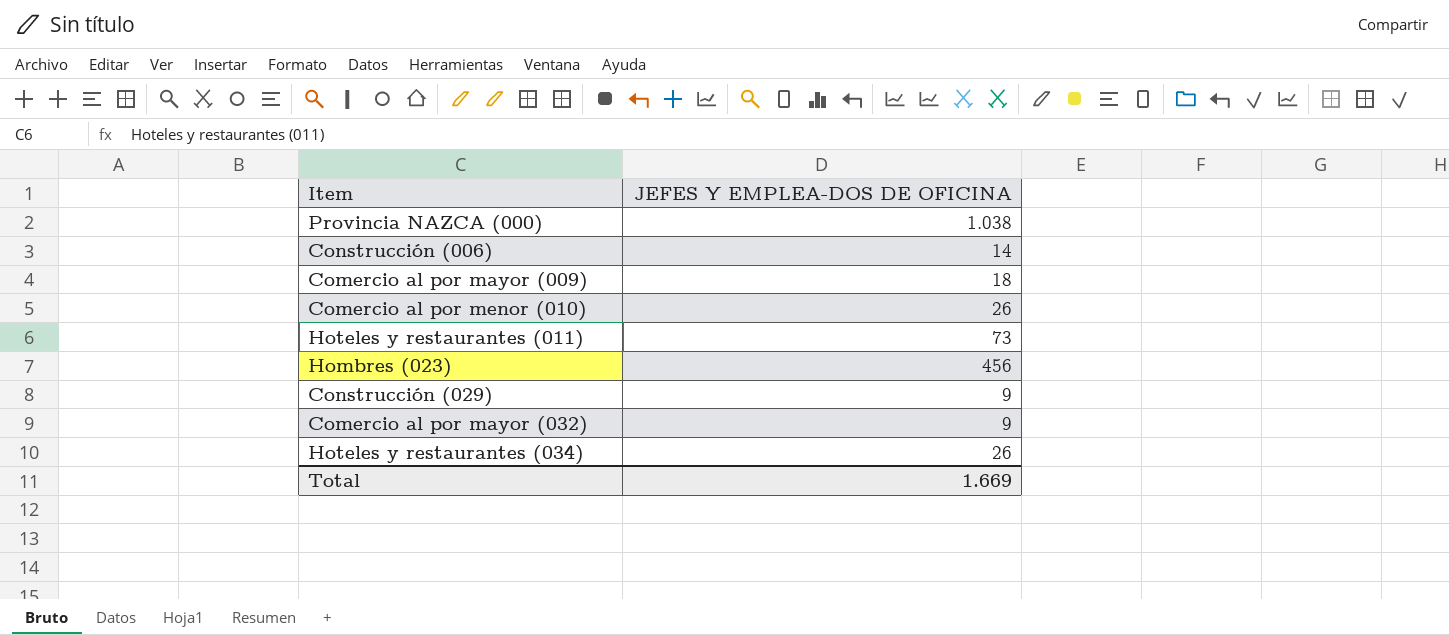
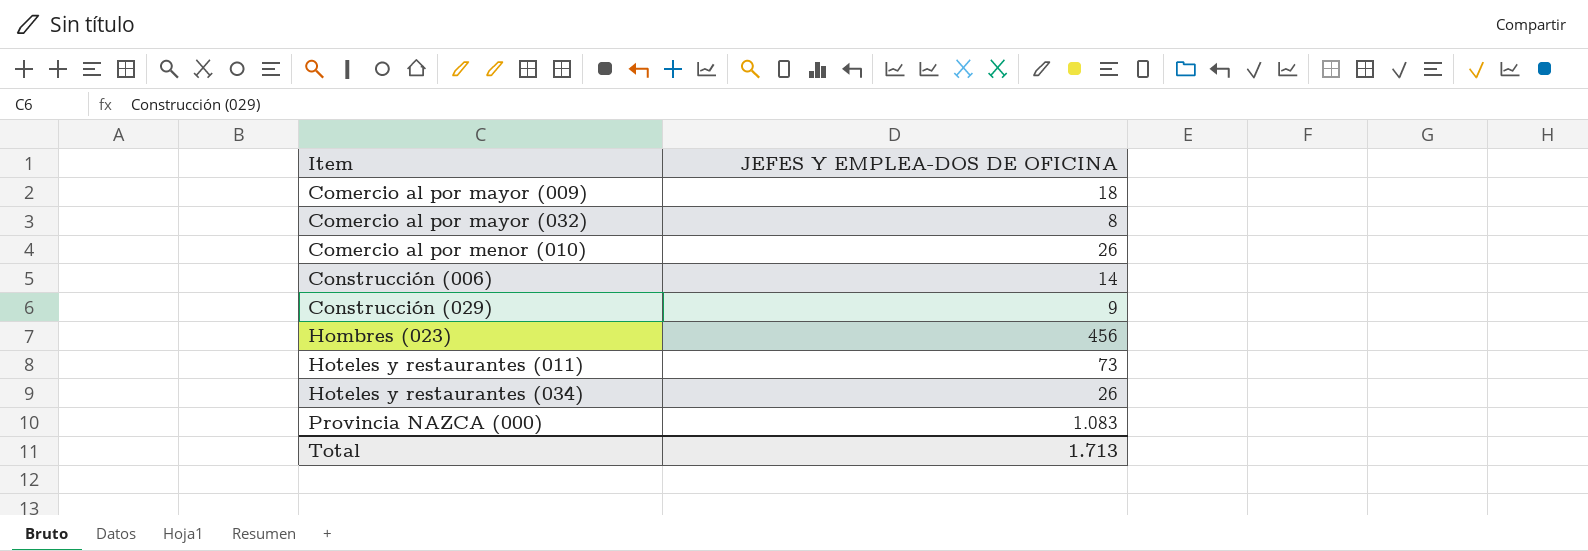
row order: none -> Item ascending
Comercio al por mayor (032) | JEFES Y EMPLEA-DOS DE OFICINA: 9 -> 8
Provincia NAZCA (000) | JEFES Y EMPLEA-DOS DE OFICINA: 1.038 -> 1.083
Total | JEFES Y EMPLEA-DOS DE OFICINA: 1.669 -> 1.713

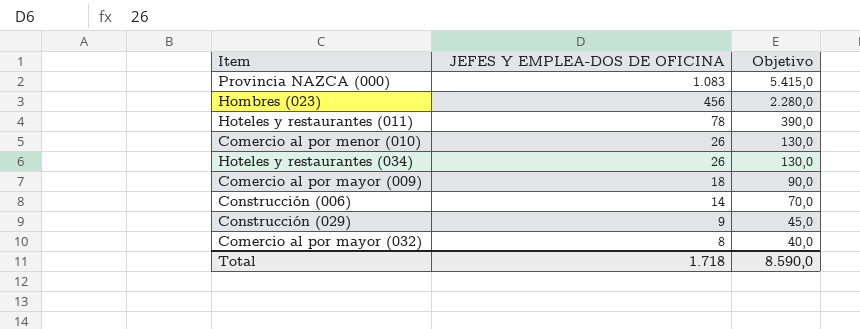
row order: Item ascending -> JEFES Y EMPLEA-DOS DE OFICINA descending
column Objetivo | formula: none -> [JEFES Y EMPLEA-DOS DE OFICINA] * 5
Hoteles y restaurantes (011) | JEFES Y EMPLEA-DOS DE OFICINA: 73 -> 78
Total | JEFES Y EMPLEA-DOS DE OFICINA: 1.713 -> 1.718

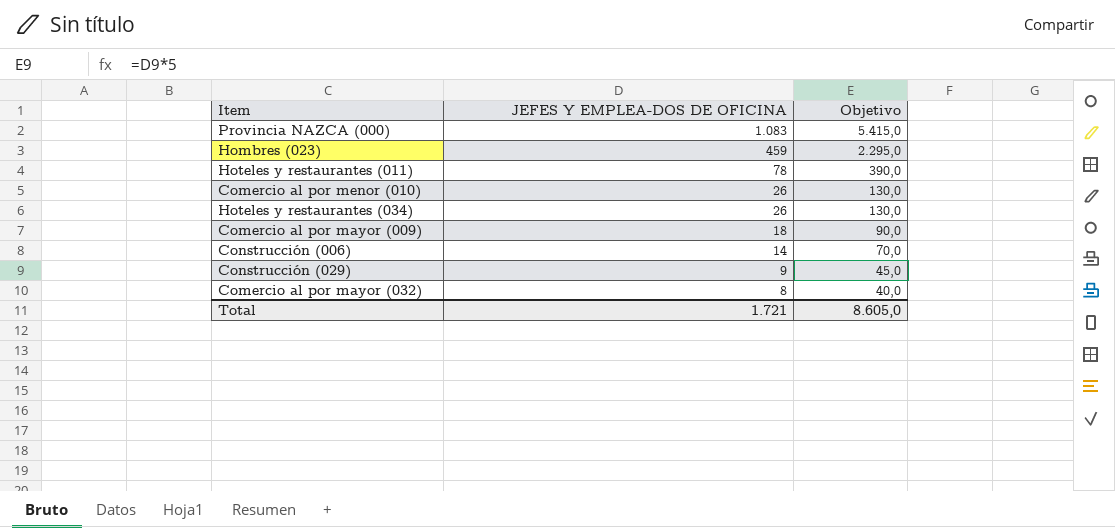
Hombres (023) | JEFES Y EMPLEA-DOS DE OFICINA: 456 -> 459
Hombres (023) | Objetivo: 2.280,0 -> 2.295,0
Total | JEFES Y EMPLEA-DOS DE OFICINA: 1.718 -> 1.721
Total | Objetivo: 8.590,0 -> 8.605,0

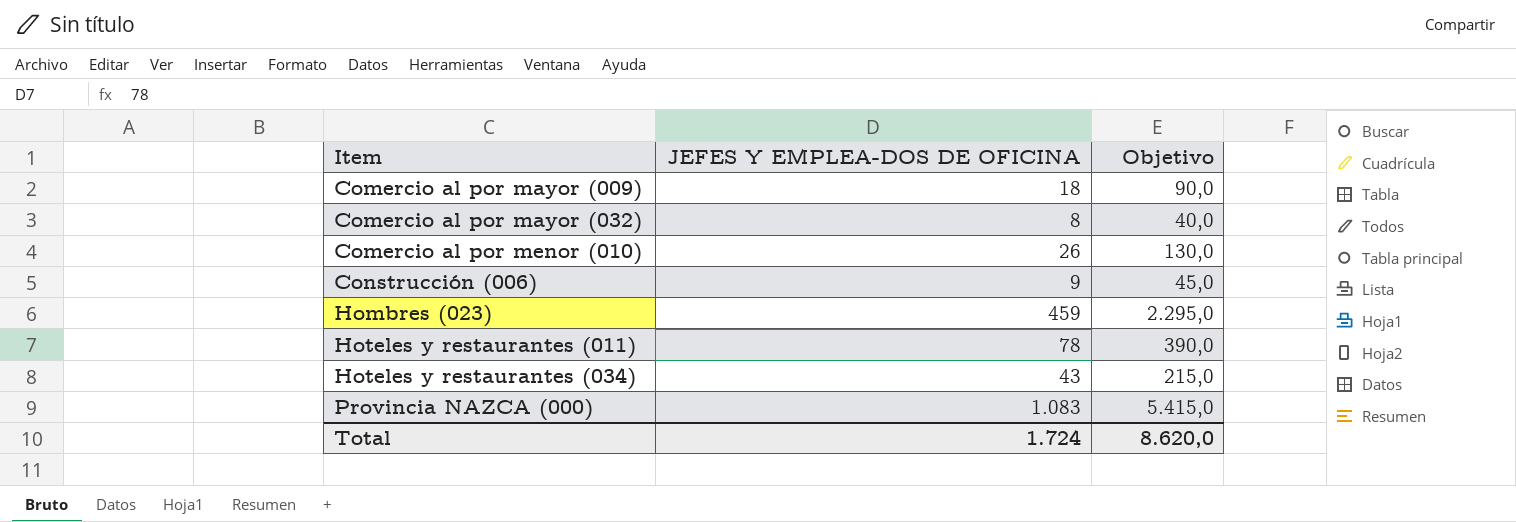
row order: JEFES Y EMPLEA-DOS DE OFICINA descending -> Item ascending
row Construcción (029): 9 | 45,0 -> none
Construcción (006) | JEFES Y EMPLEA-DOS DE OFICINA: 14 -> 9
Construcción (006) | Objetivo: 70,0 -> 45,0
Hoteles y restaurantes (034) | JEFES Y EMPLEA-DOS DE OFICINA: 26 -> 43
Hoteles y restaurantes (034) | Objetivo: 130,0 -> 215,0
Total | JEFES Y EMPLEA-DOS DE OFICINA: 1.721 -> 1.724
Total | Objetivo: 8.605,0 -> 8.620,0

